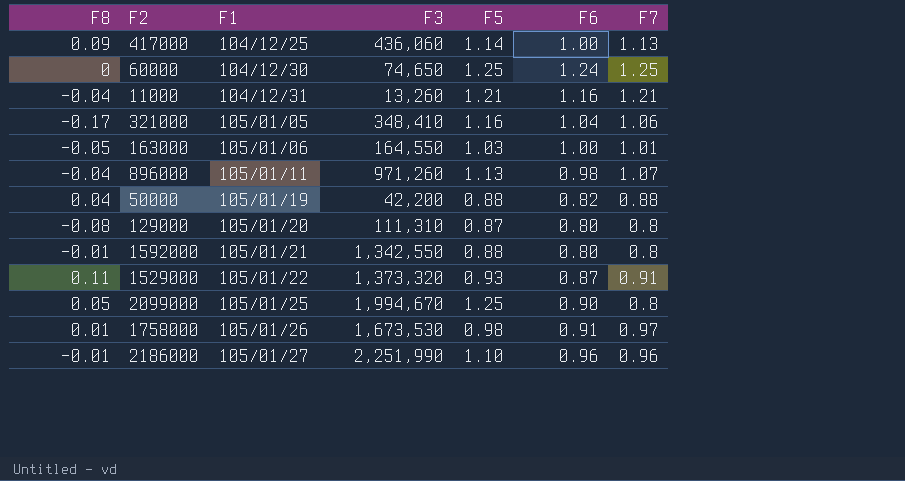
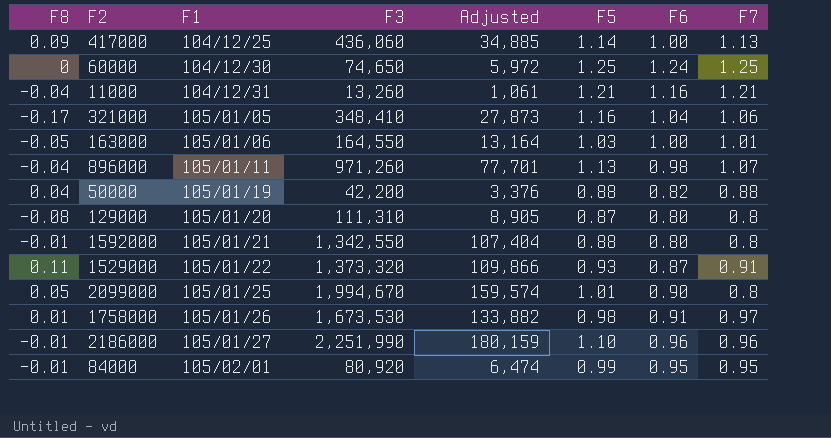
column Adjusted | formula: none -> [F3] * 0.08
2099000 | F5: 1.25 -> 1.01
row 84000: none -> -0.01 | 105/02/01 | 80,920 | 6,474 | 0.99 | 0.95 | 0.95

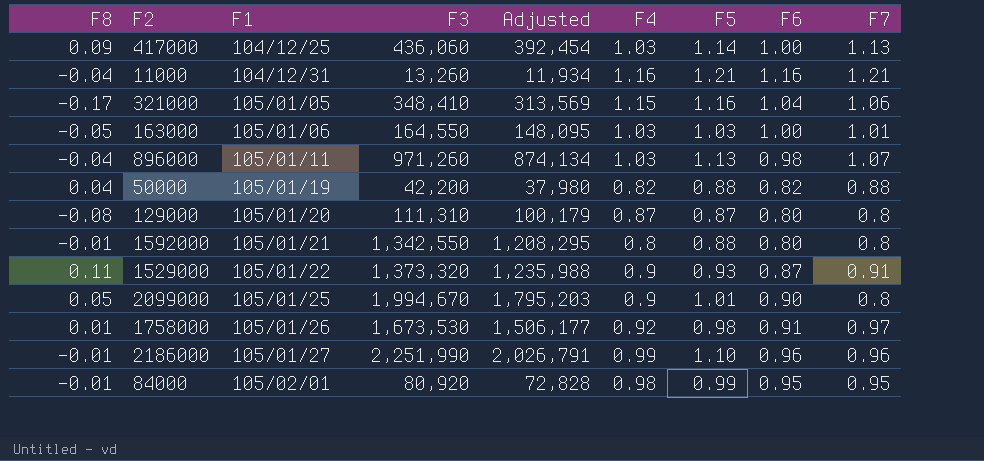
column Adjusted | formula: [F3] * 0.08 -> [F3] * 0.9
column F4 | position: none -> 6
row 60000: 0 | 104/12/30 | 74,650 | 5,972 | 1.25 | 1.24 | 1.25 -> none

